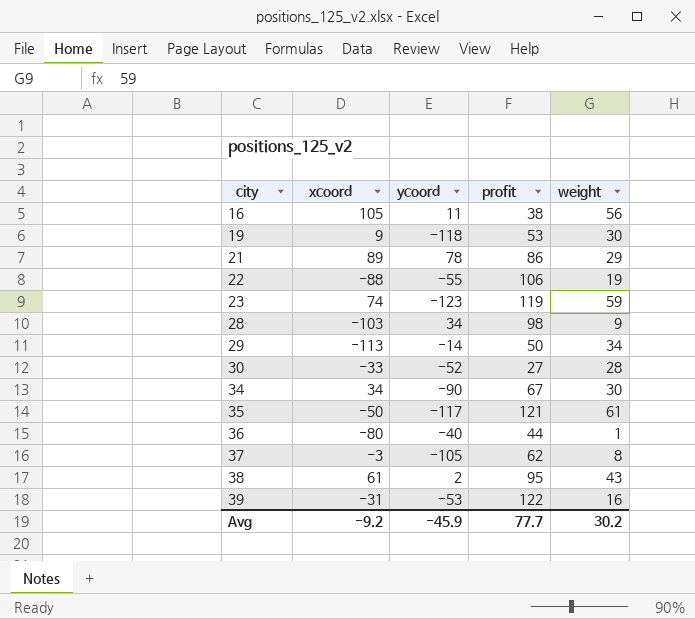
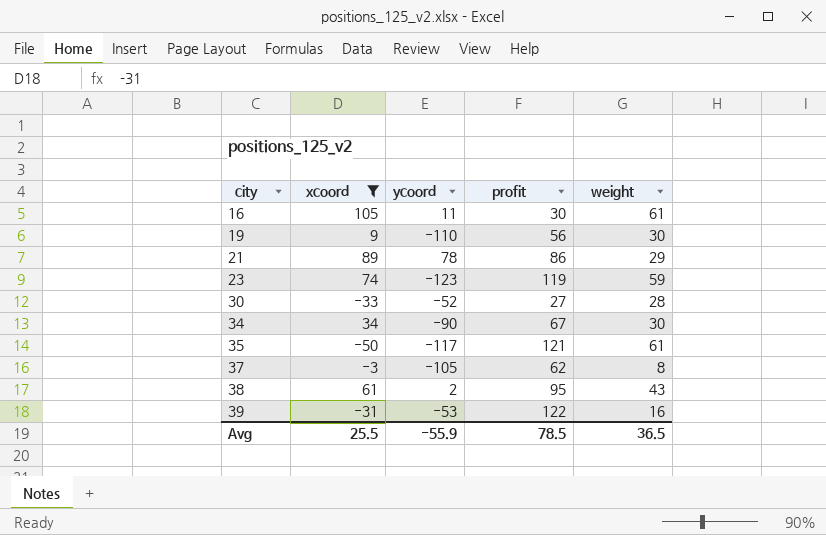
filter: none -> xcoord >= -50
16 | profit: 38 -> 30
16 | weight: 56 -> 61
19 | ycoord: -118 -> -110
19 | profit: 53 -> 56
Avg | xcoord: -9.2 -> 25.5
Avg | ycoord: -45.9 -> -55.9
Avg | profit: 77.7 -> 78.5
Avg | weight: 30.2 -> 36.5

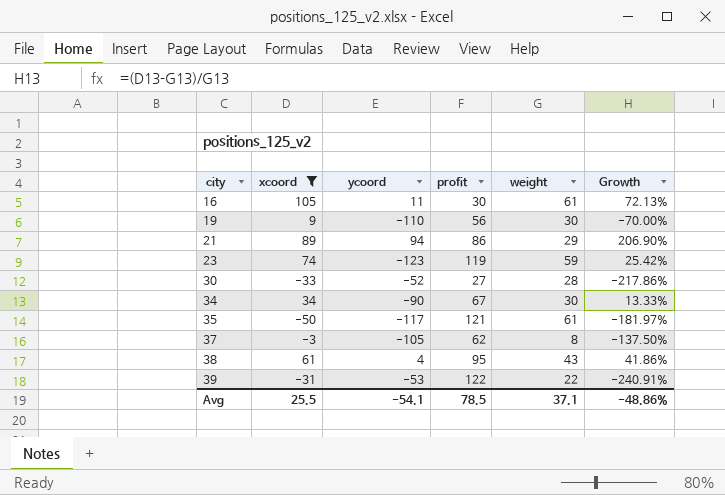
column Growth | formula: none -> ([xcoord] - [weight]) / [weight]
21 | ycoord: 78 -> 94
38 | ycoord: 2 -> 4
39 | weight: 16 -> 22
Avg | ycoord: -55.9 -> -54.1
Avg | weight: 36.5 -> 37.1

